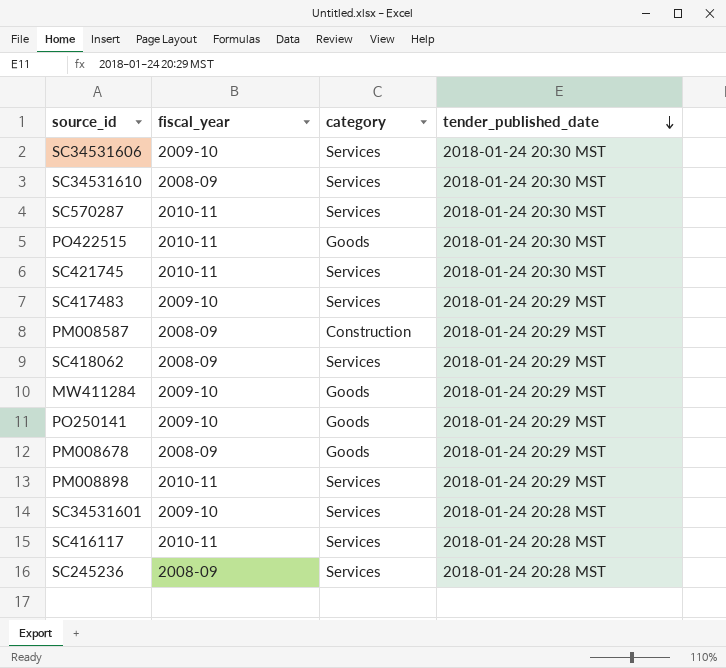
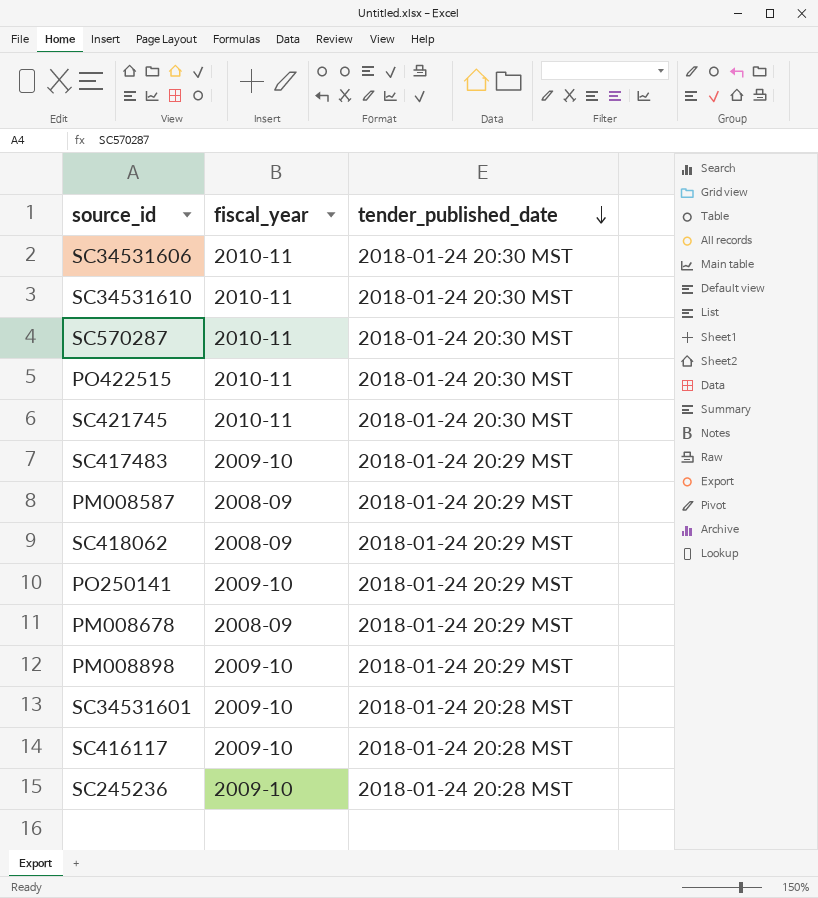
column category | position: 3 -> none
row MW411284: 2009-10 | Goods | 2018-01-24 20:29 MST -> none
SC34531606 | fiscal_year: 2009-10 -> 2010-11
SC34531610 | fiscal_year: 2008-09 -> 2010-11
PM008898 | fiscal_year: 2010-11 -> 2009-10
SC416117 | fiscal_year: 2010-11 -> 2009-10
SC245236 | fiscal_year: 2008-09 -> 2009-10

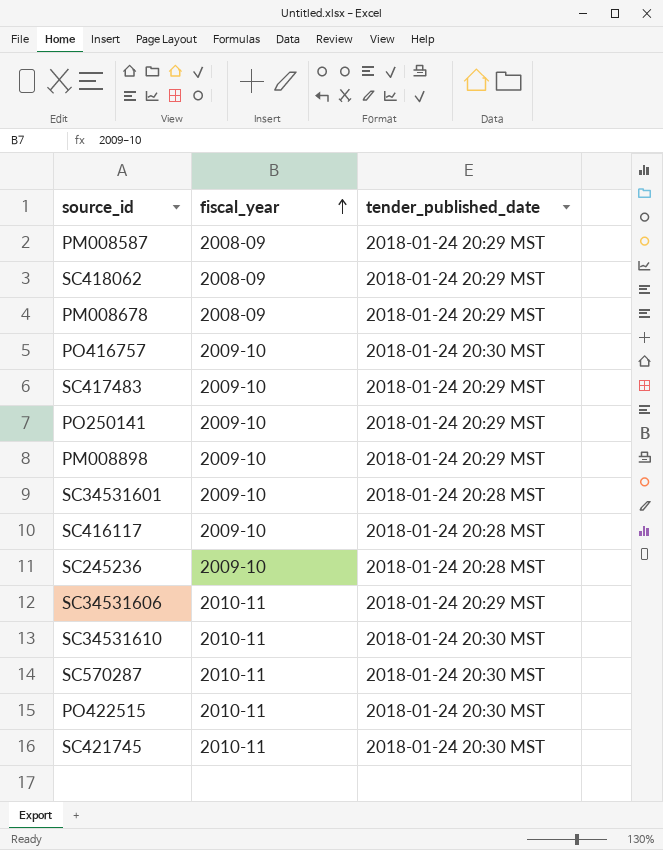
row order: tender_published_date descending -> fiscal_year ascending
row PO416757: none -> 2009-10 | 2018-01-24 20:30 MST
SC34531606 | tender_published_date: 2018-01-24 20:30 MST -> 2018-01-24 20:29 MST

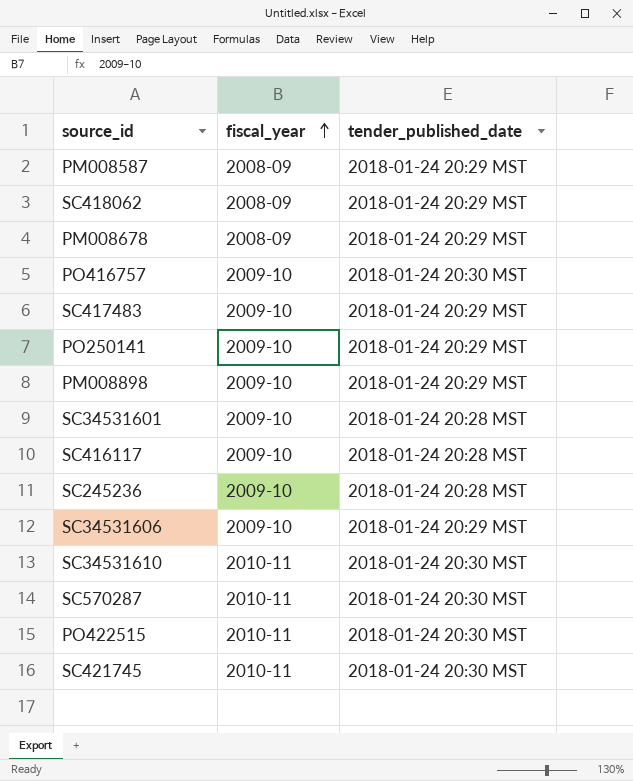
SC34531606 | fiscal_year: 2010-11 -> 2009-10

